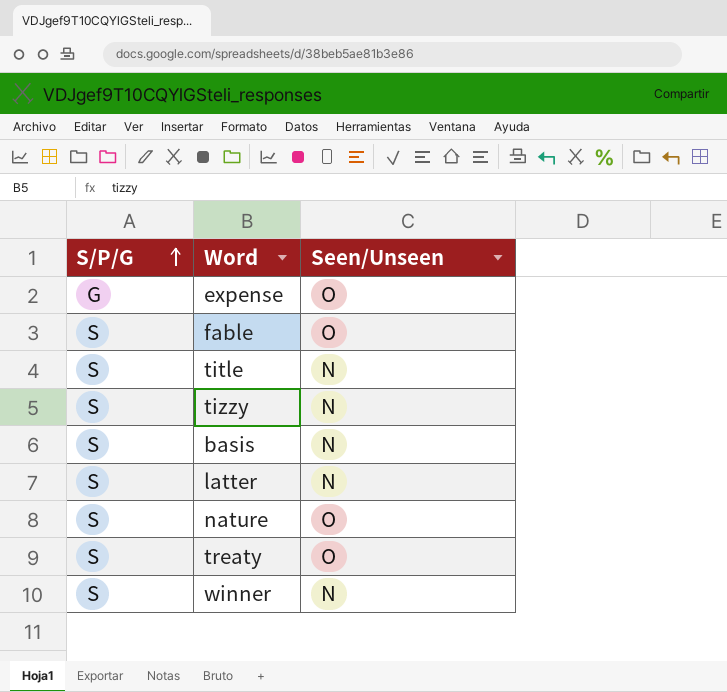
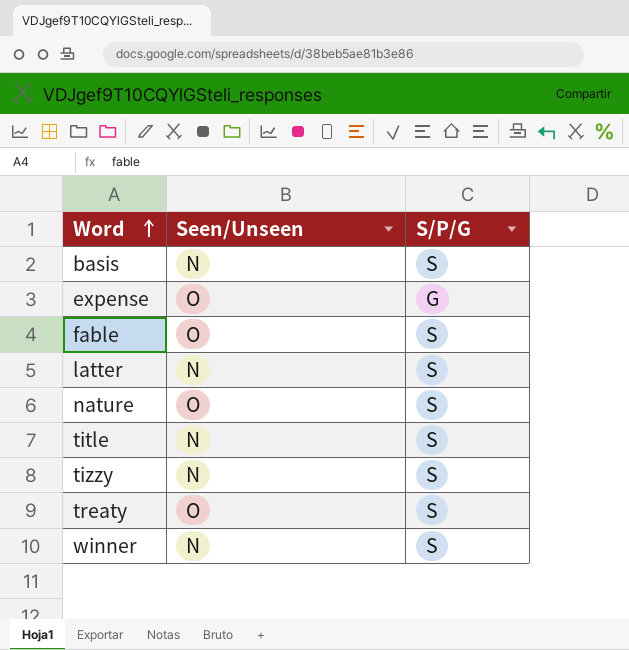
row order: S/P/G ascending -> Word ascending
column S/P/G | position: 1 -> 3

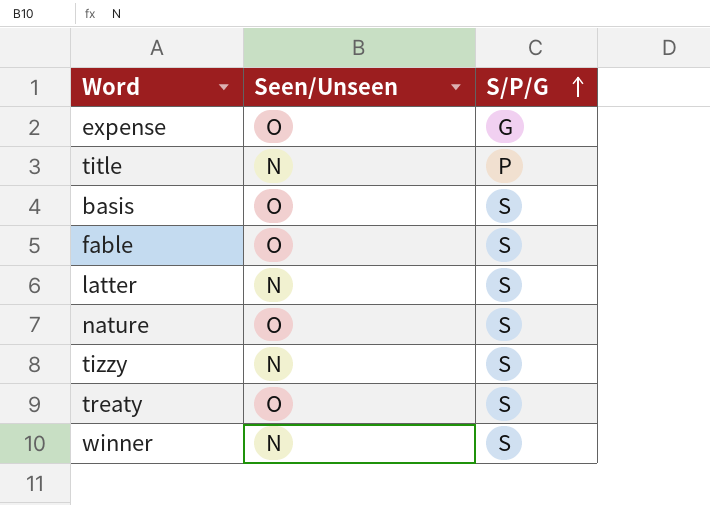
row order: Word ascending -> S/P/G ascending
title | S/P/G: S -> P
basis | Seen/Unseen: N -> O

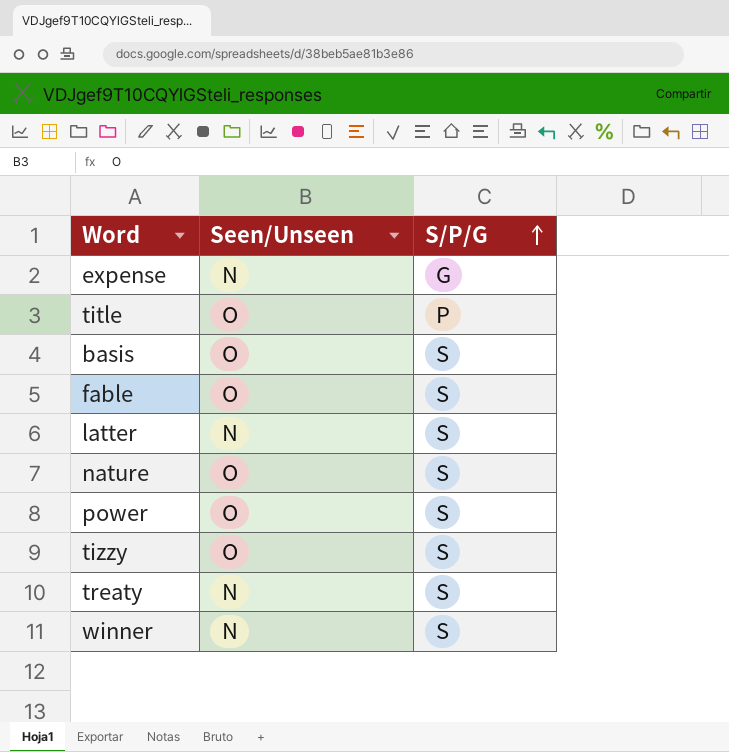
expense | Seen/Unseen: O -> N
title | Seen/Unseen: N -> O
row power: none -> O | S
tizzy | Seen/Unseen: N -> O
treaty | Seen/Unseen: O -> N

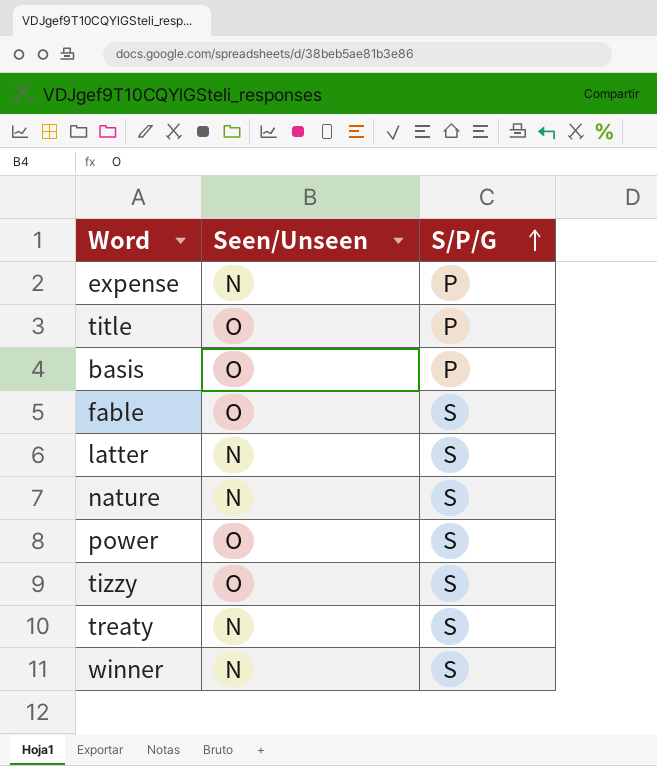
expense | S/P/G: G -> P
basis | S/P/G: S -> P
nature | Seen/Unseen: O -> N

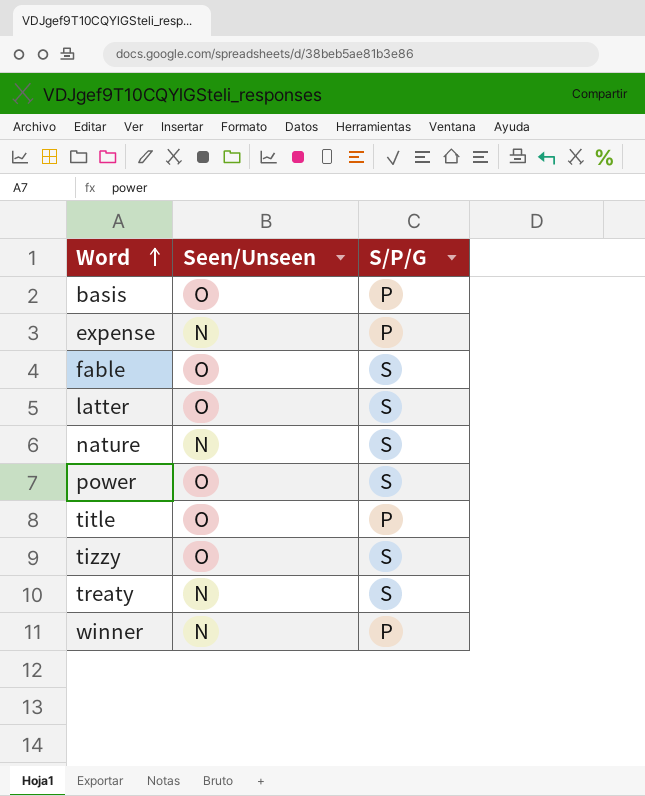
row order: S/P/G ascending -> Word ascending
latter | Seen/Unseen: N -> O
winner | S/P/G: S -> P

